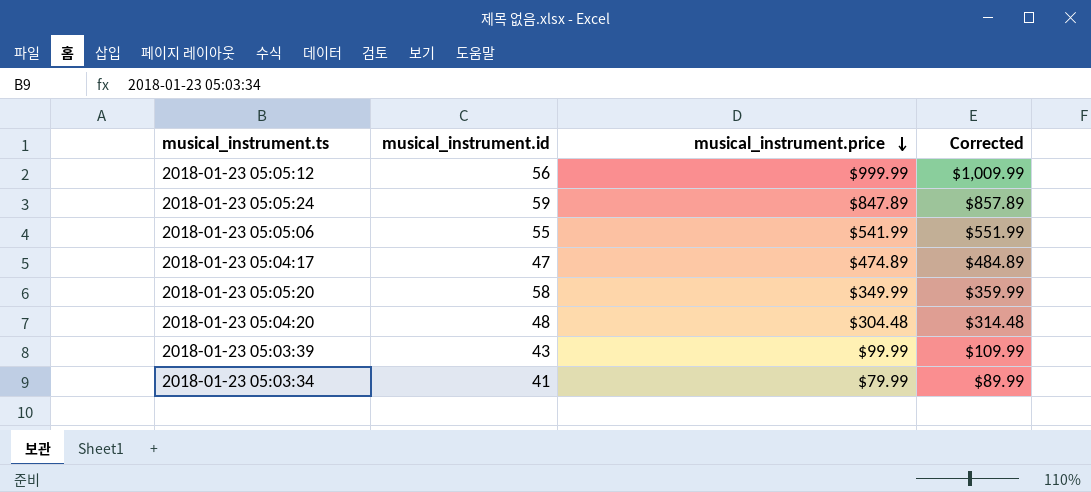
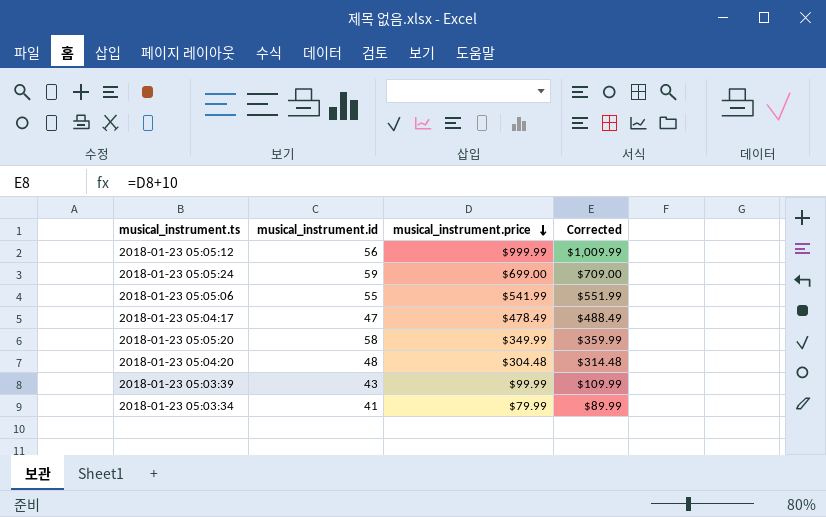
2018-01-23 05:05:24 | musical_instrument.price: $847.89 -> $699.00
2018-01-23 05:05:24 | Corrected: $857.89 -> $709.00
2018-01-23 05:04:17 | musical_instrument.price: $474.89 -> $478.49
2018-01-23 05:04:17 | Corrected: $484.89 -> $488.49

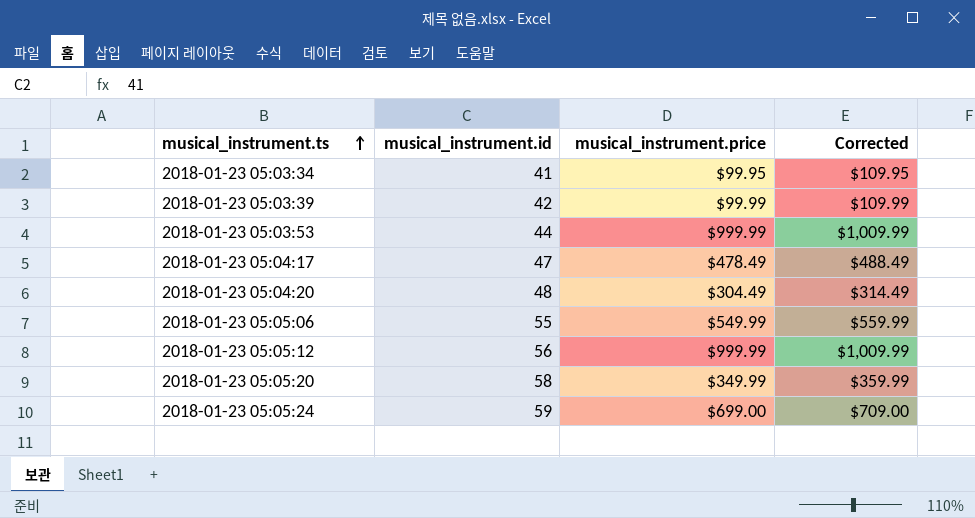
row order: musical_instrument.price descending -> musical_instrument.ts ascending
2018-01-23 05:03:34 | musical_instrument.price: $79.99 -> $99.95
2018-01-23 05:03:34 | Corrected: $89.99 -> $109.95
2018-01-23 05:03:39 | musical_instrument.id: 43 -> 42
row 2018-01-23 05:03:53: none -> 44 | $999.99 | $1,009.99
2018-01-23 05:04:20 | musical_instrument.price: $304.48 -> $304.49
2018-01-23 05:04:20 | Corrected: $314.48 -> $314.49
2018-01-23 05:05:06 | musical_instrument.price: $541.99 -> $549.99
2018-01-23 05:05:06 | Corrected: $551.99 -> $559.99

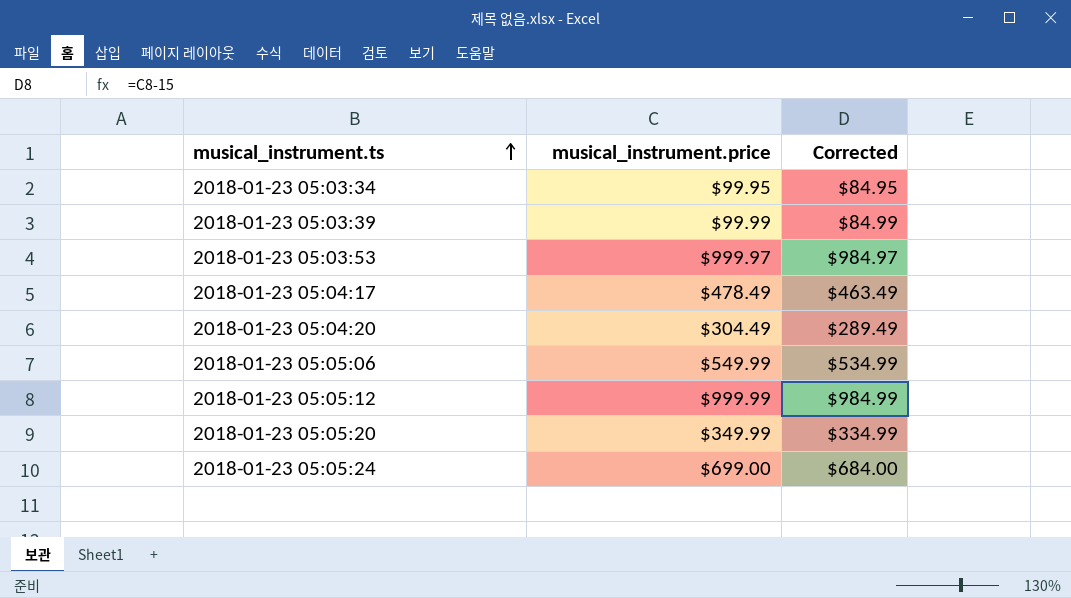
column musical_instrument.id | position: 2 -> none
column Corrected | formula: [musical_instrument.price] + 10 -> [musical_instrument.price] - 15
2018-01-23 05:03:53 | musical_instrument.price: $999.99 -> $999.97

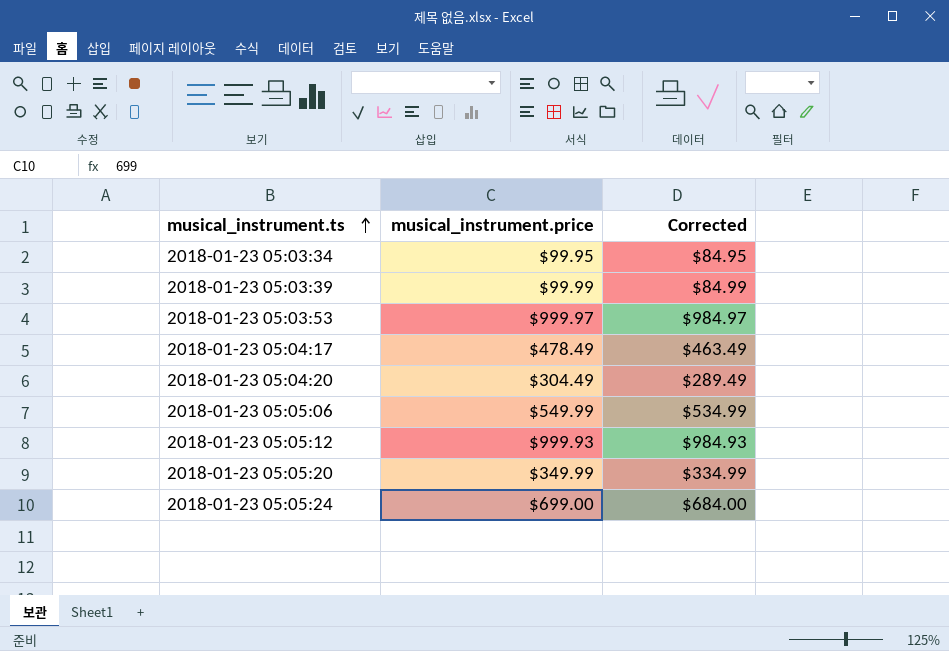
2018-01-23 05:05:12 | musical_instrument.price: $999.99 -> $999.93
2018-01-23 05:05:12 | Corrected: $984.99 -> $984.93

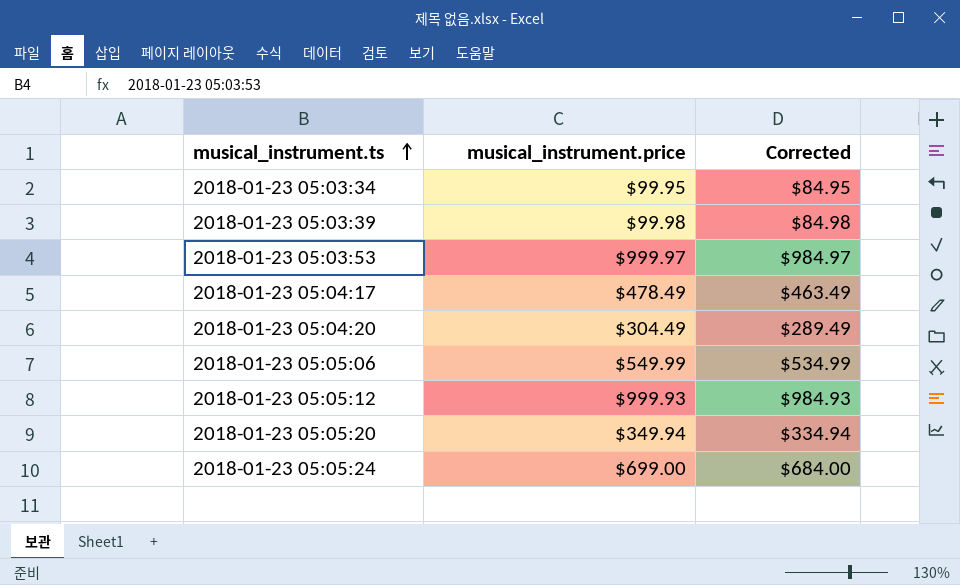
2018-01-23 05:03:39 | musical_instrument.price: $99.99 -> $99.98
2018-01-23 05:03:39 | Corrected: $84.99 -> $84.98
2018-01-23 05:05:20 | musical_instrument.price: $349.99 -> $349.94
2018-01-23 05:05:20 | Corrected: $334.99 -> $334.94

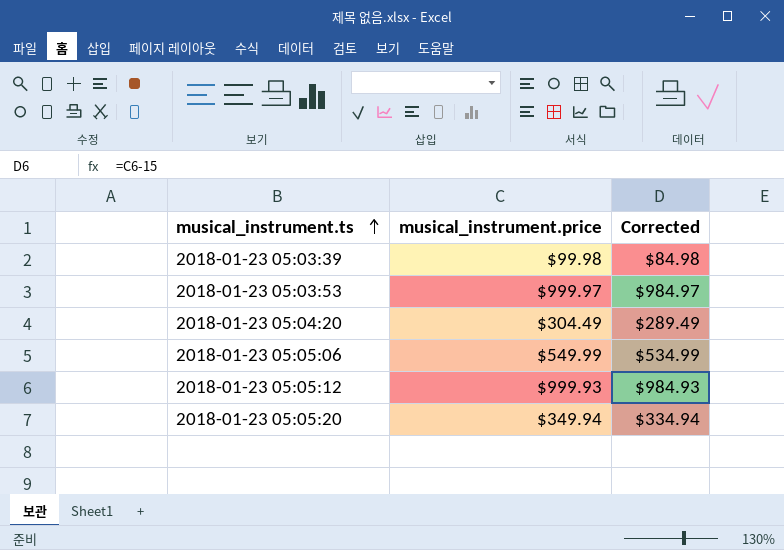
row 2018-01-23 05:03:34: $99.95 | $84.95 -> none
row 2018-01-23 05:04:17: $478.49 | $463.49 -> none
row 2018-01-23 05:05:24: $699.00 | $684.00 -> none

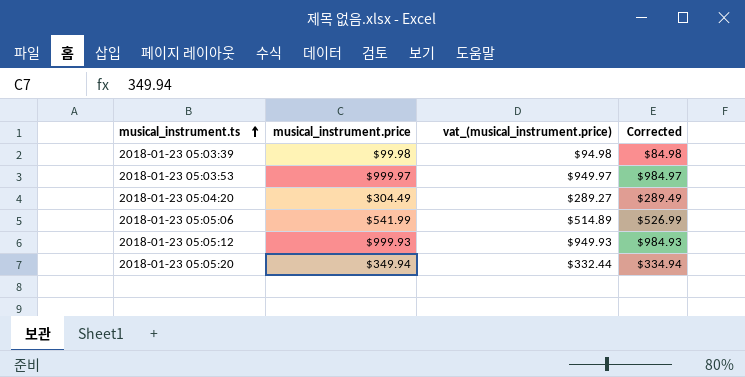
column vat_(musical_instrument.price) | formula: none -> [musical_instrument.price] * 0.95
2018-01-23 05:05:06 | musical_instrument.price: $549.99 -> $541.99
2018-01-23 05:05:06 | Corrected: $534.99 -> $526.99

